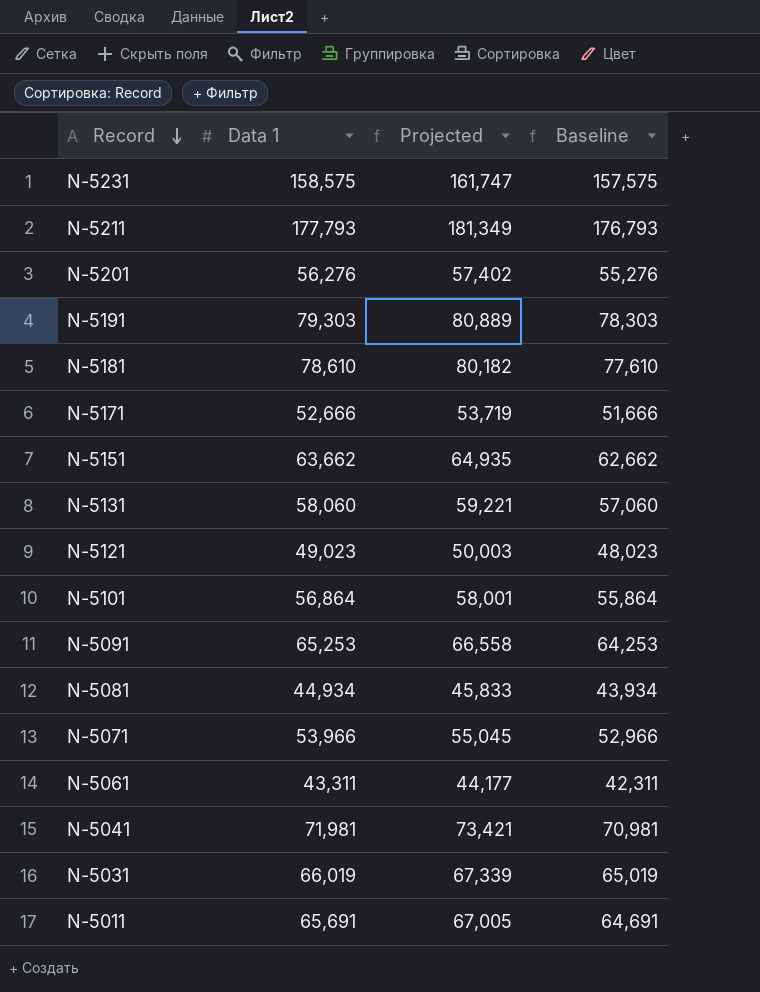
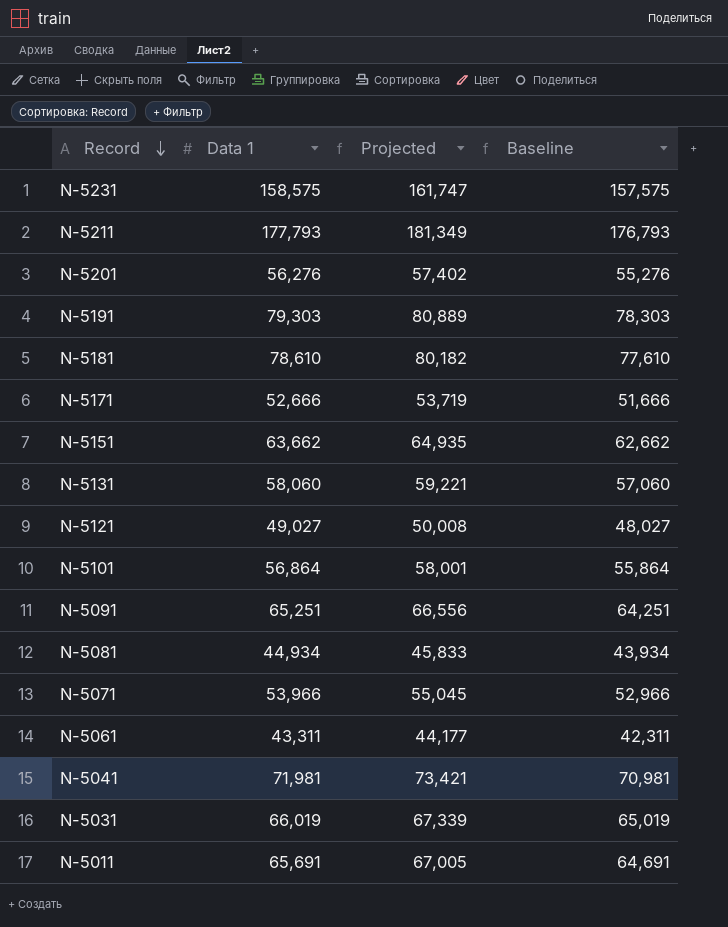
N-5121 | Data 1: 49,023 -> 49,027
N-5121 | Projected: 50,003 -> 50,008
N-5121 | Baseline: 48,023 -> 48,027
N-5091 | Data 1: 65,253 -> 65,251
N-5091 | Projected: 66,558 -> 66,556
N-5091 | Baseline: 64,253 -> 64,251

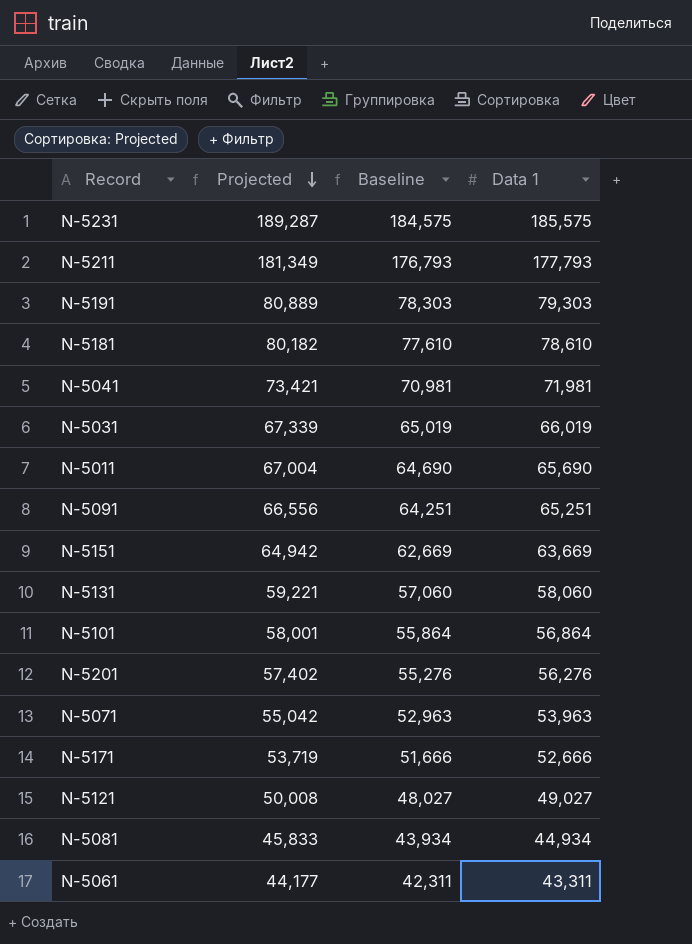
row order: Record descending -> Projected descending
column Data 1 | position: 2 -> 4
N-5231 | Projected: 161,747 -> 189,287
N-5231 | Baseline: 157,575 -> 184,575
N-5231 | Data 1: 158,575 -> 185,575
N-5011 | Projected: 67,005 -> 67,004
N-5011 | Baseline: 64,691 -> 64,690
N-5011 | Data 1: 65,691 -> 65,690
N-5151 | Projected: 64,935 -> 64,942
N-5151 | Baseline: 62,662 -> 62,669
N-5151 | Data 1: 63,662 -> 63,669
N-5071 | Projected: 55,045 -> 55,042
N-5071 | Baseline: 52,966 -> 52,963
N-5071 | Data 1: 53,966 -> 53,963

